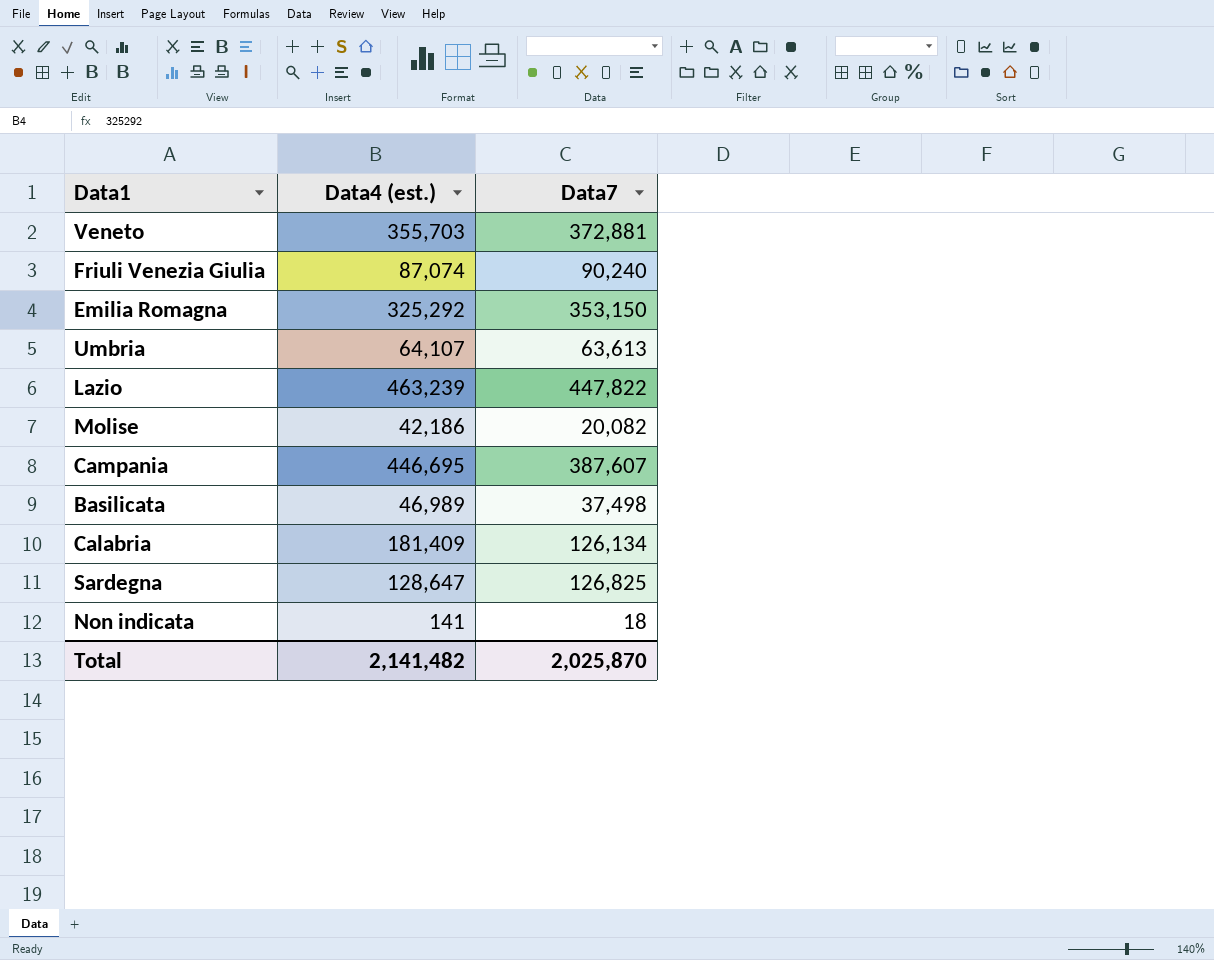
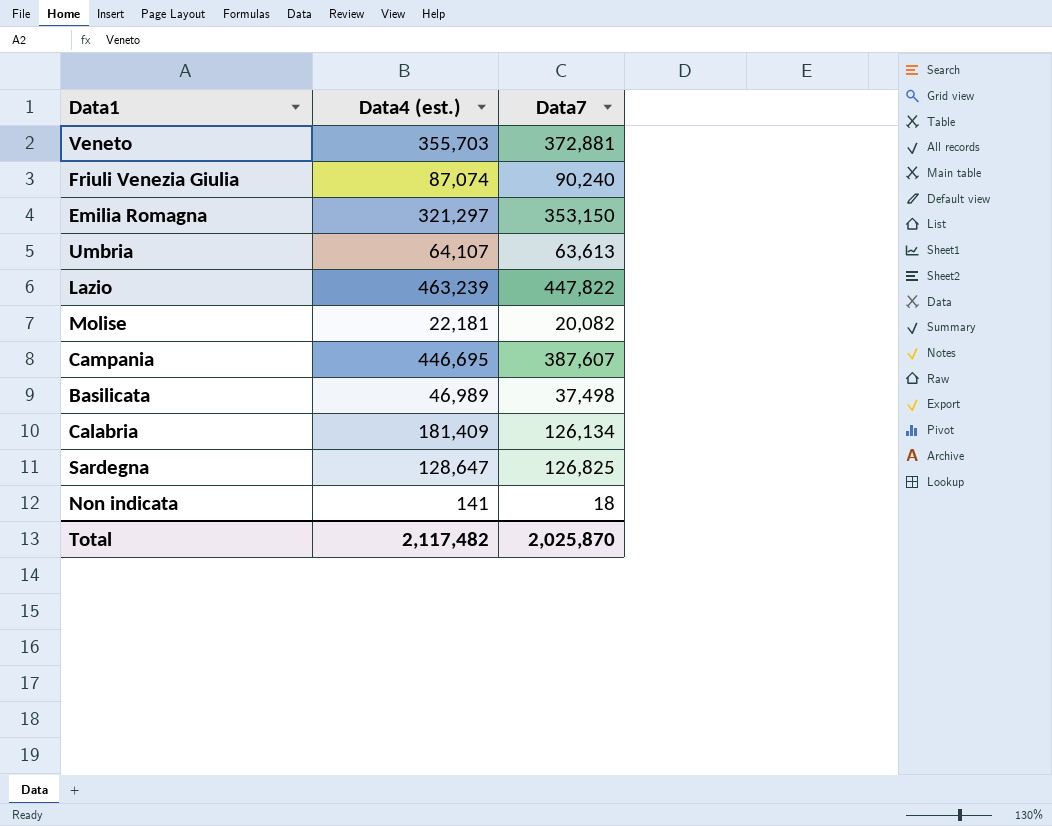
Emilia Romagna | Data4 (est.): 325,292 -> 321,297
Molise | Data4 (est.): 42,186 -> 22,181
Total | Data4 (est.): 2,141,482 -> 2,117,482

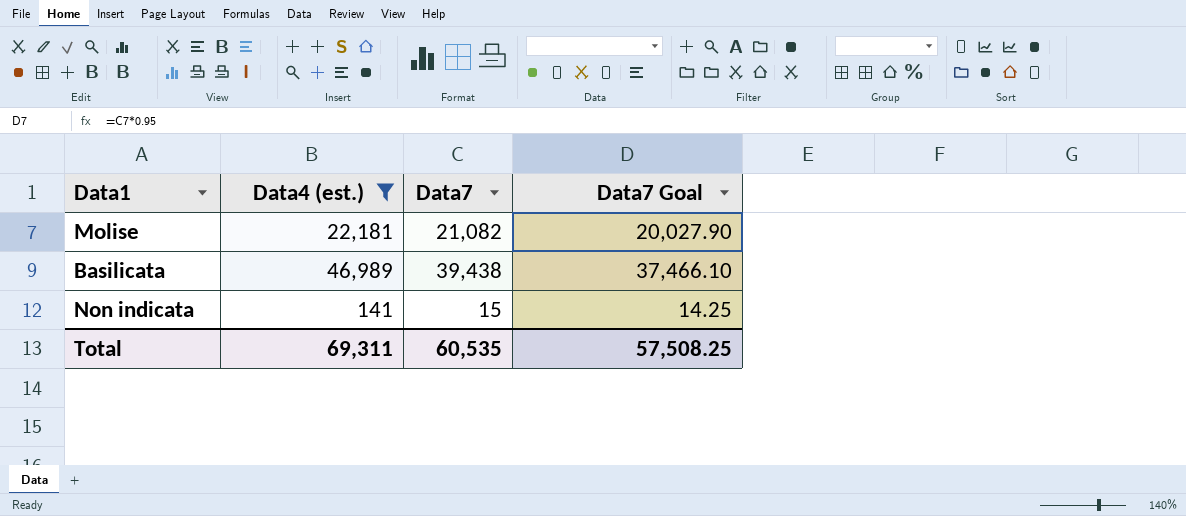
filter: none -> Data4 (est.) <= 46,989
column Data7 Goal | formula: none -> [Data7] * 0.95
Molise | Data7: 20,082 -> 21,082
Basilicata | Data7: 37,498 -> 39,438
Non indicata | Data7: 18 -> 15
Total | Data4 (est.): 2,117,482 -> 69,311
Total | Data7: 2,025,870 -> 60,535

